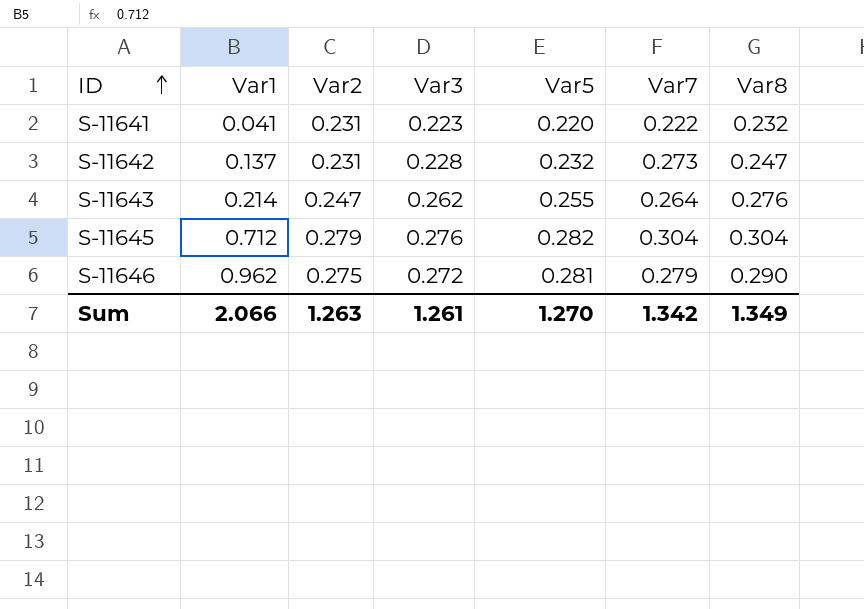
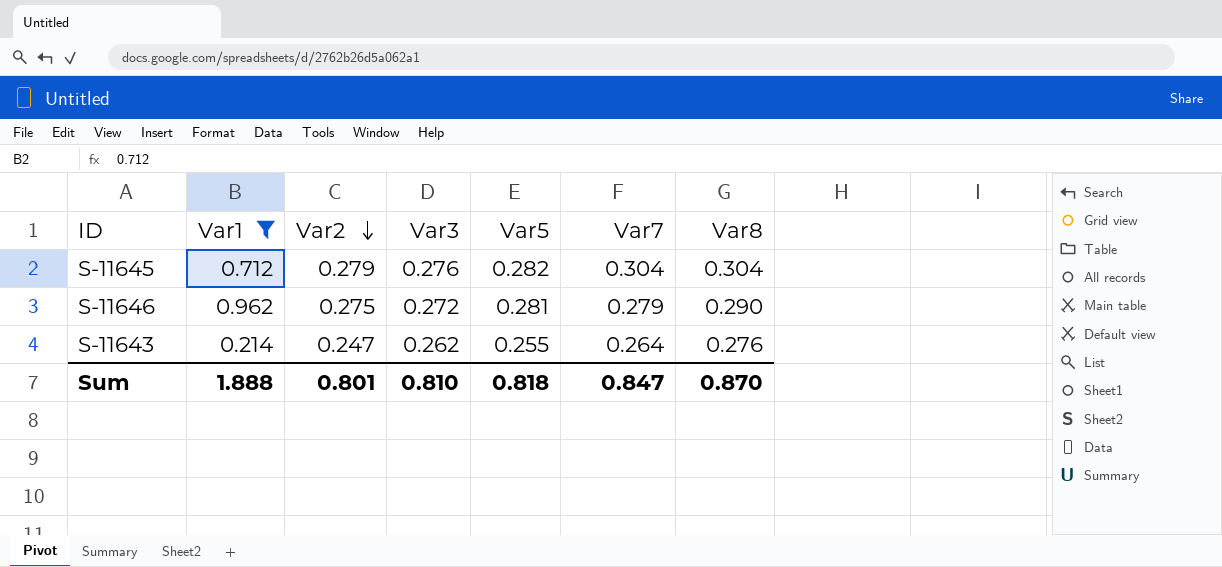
filter: none -> Var1 >= 0.214
row order: ID ascending -> Var2 descending
Sum | Var1: 2.066 -> 1.888
Sum | Var2: 1.263 -> 0.801
Sum | Var3: 1.261 -> 0.810
Sum | Var5: 1.270 -> 0.818
Sum | Var7: 1.342 -> 0.847
Sum | Var8: 1.349 -> 0.870

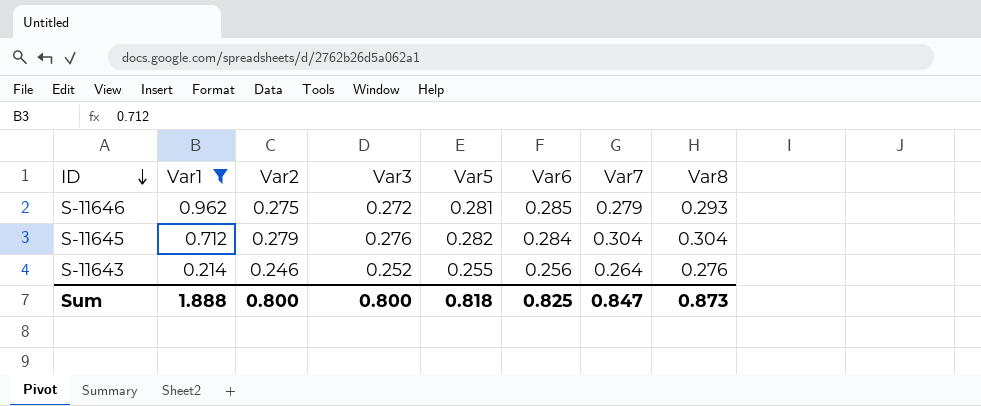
row order: Var2 descending -> ID descending
column Var6 | position: none -> 6
S-11646 | Var8: 0.290 -> 0.293
S-11643 | Var2: 0.247 -> 0.246
S-11643 | Var3: 0.262 -> 0.252
Sum | Var2: 0.801 -> 0.800
Sum | Var3: 0.810 -> 0.800
Sum | Var8: 0.870 -> 0.873

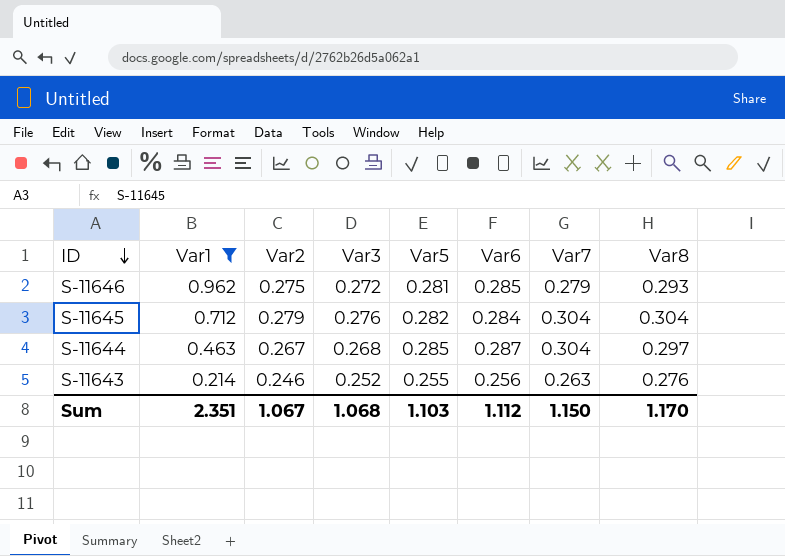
row S-11644: none -> 0.463 | 0.267 | 0.268 | 0.285 | 0.287 | 0.304 | 0.297
S-11643 | Var7: 0.264 -> 0.263
Sum | Var1: 1.888 -> 2.351
Sum | Var2: 0.800 -> 1.067
Sum | Var3: 0.800 -> 1.068
Sum | Var5: 0.818 -> 1.103
Sum | Var6: 0.825 -> 1.112
Sum | Var7: 0.847 -> 1.150
Sum | Var8: 0.873 -> 1.170

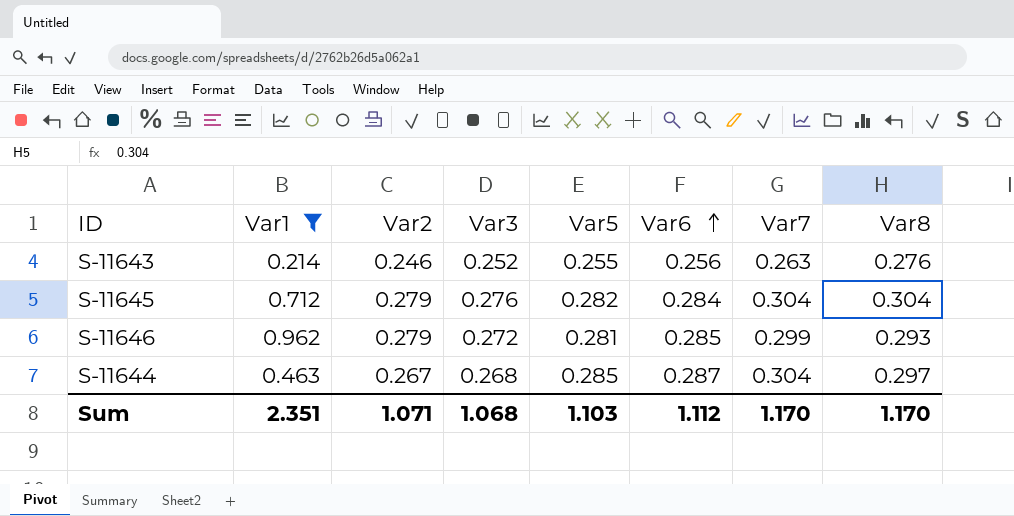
row order: ID descending -> Var6 ascending
S-11646 | Var2: 0.275 -> 0.279
S-11646 | Var7: 0.279 -> 0.299
Sum | Var2: 1.067 -> 1.071
Sum | Var7: 1.150 -> 1.170

